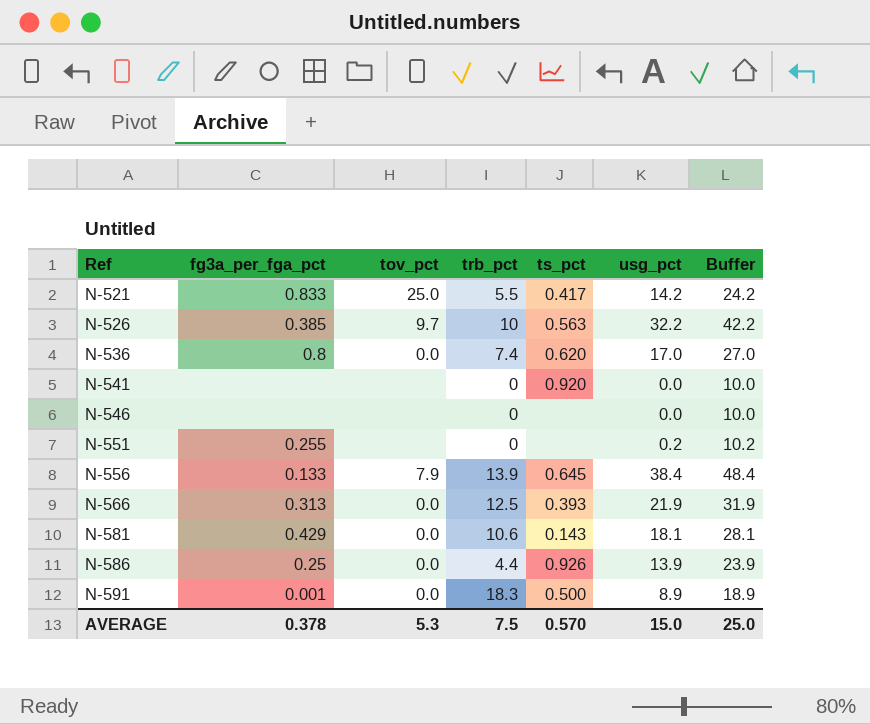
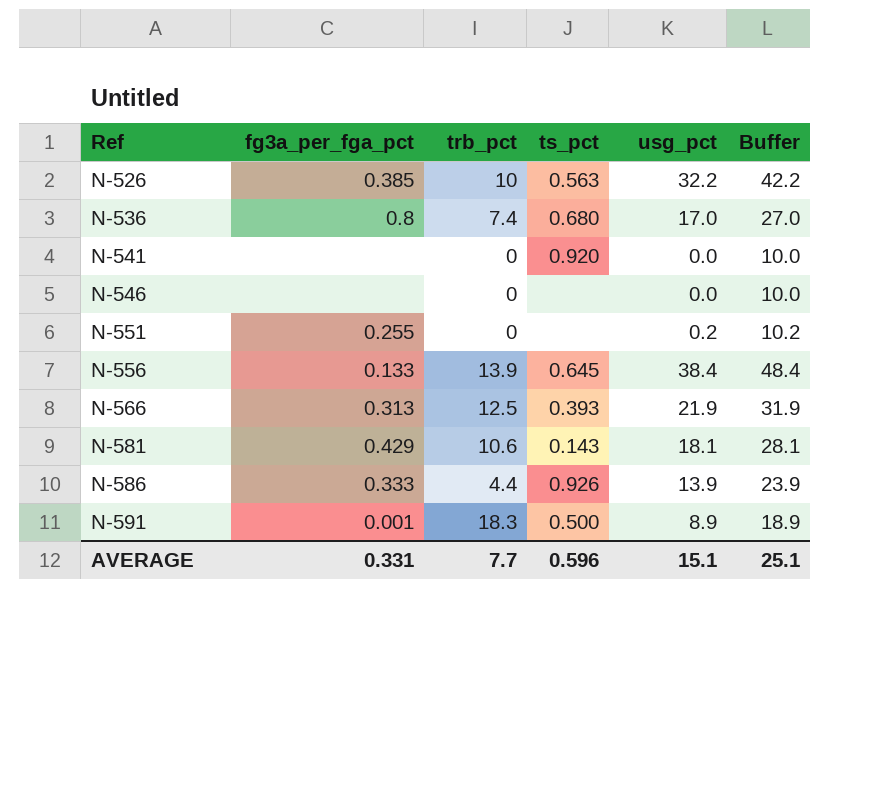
column tov_pct | position: 3 -> none
row N-521: 0.833 | 25.0 | 5.5 | 0.417 | 14.2 | 24.2 -> none
N-536 | ts_pct: 0.620 -> 0.680
N-586 | fg3a_per_fga_pct: 0.25 -> 0.333
AVERAGE | fg3a_per_fga_pct: 0.378 -> 0.331
AVERAGE | trb_pct: 7.5 -> 7.7
AVERAGE | ts_pct: 0.570 -> 0.596
AVERAGE | usg_pct: 15.0 -> 15.1
AVERAGE | Buffer: 25.0 -> 25.1

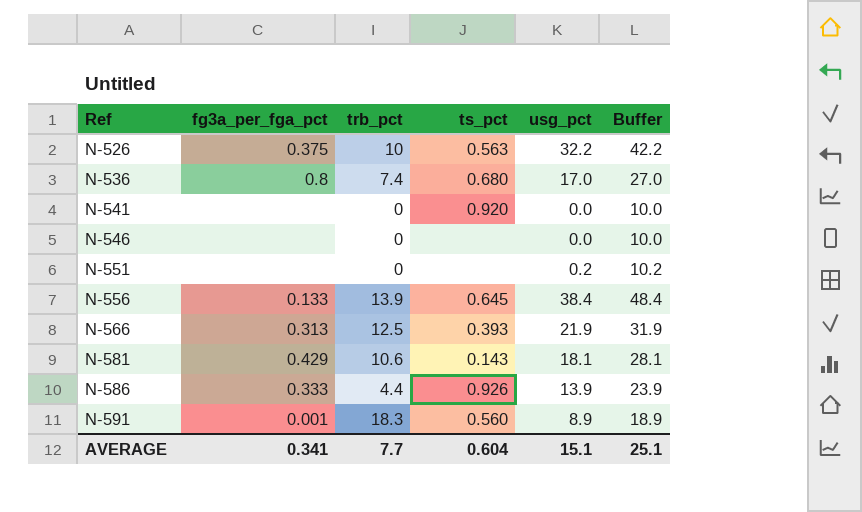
N-526 | fg3a_per_fga_pct: 0.385 -> 0.375
N-551 | fg3a_per_fga_pct: 0.255 -> none
N-591 | ts_pct: 0.500 -> 0.560
AVERAGE | fg3a_per_fga_pct: 0.331 -> 0.341
AVERAGE | ts_pct: 0.596 -> 0.604

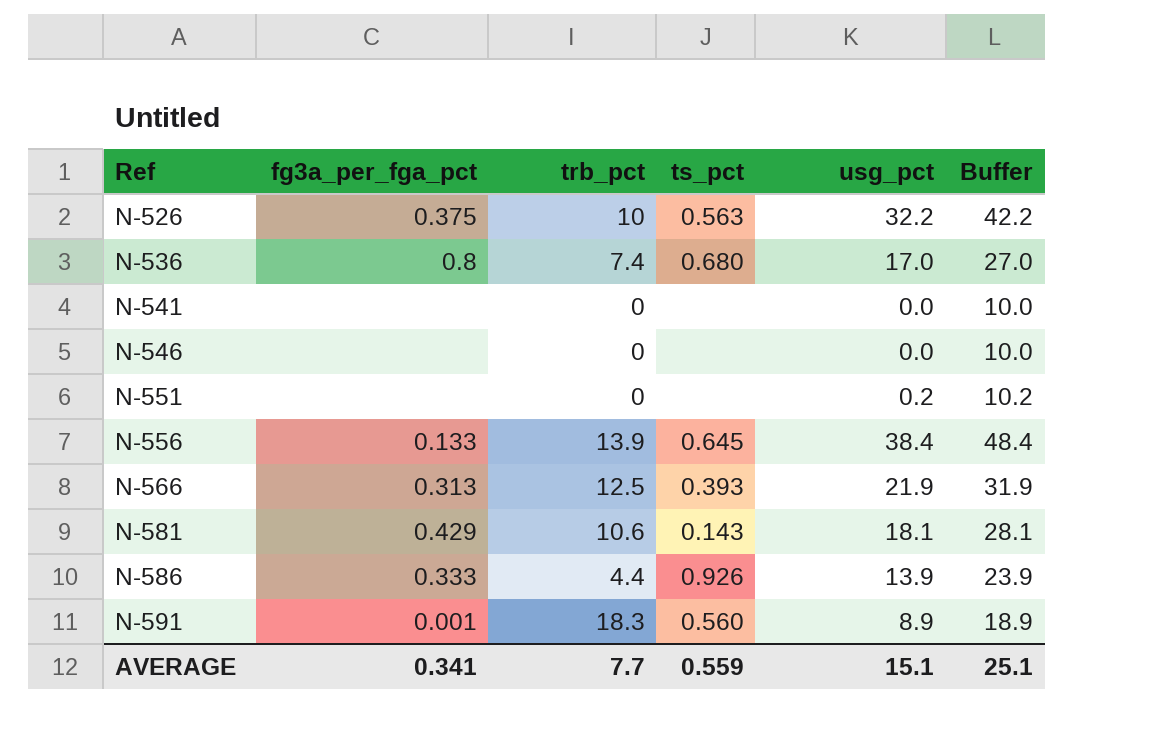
N-541 | ts_pct: 0.920 -> none
AVERAGE | ts_pct: 0.604 -> 0.559

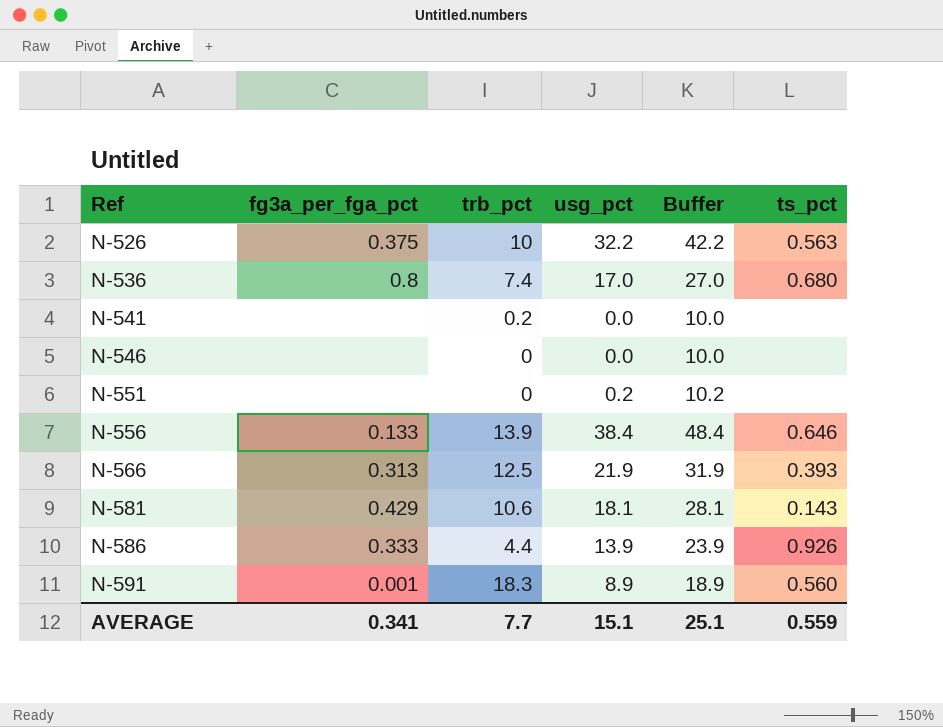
column ts_pct | position: 4 -> 6
N-541 | trb_pct: 0 -> 0.2
N-556 | ts_pct: 0.645 -> 0.646

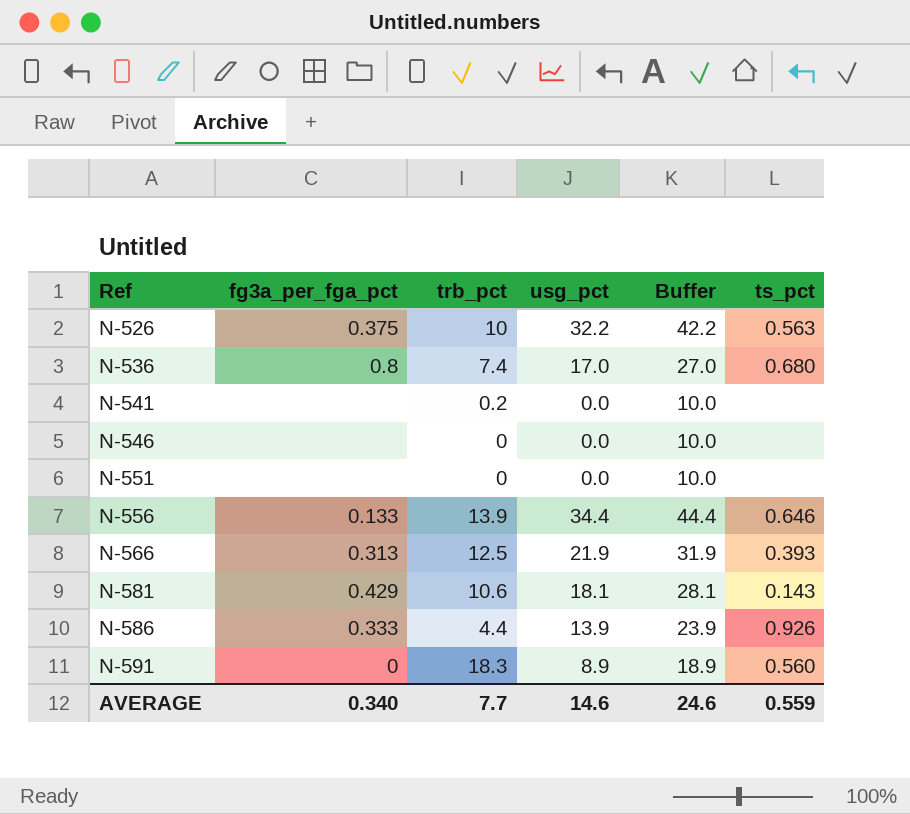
N-551 | usg_pct: 0.2 -> 0.0
N-551 | Buffer: 10.2 -> 10.0
N-556 | usg_pct: 38.4 -> 34.4
N-556 | Buffer: 48.4 -> 44.4
N-591 | fg3a_per_fga_pct: 0.001 -> 0
AVERAGE | fg3a_per_fga_pct: 0.341 -> 0.340
AVERAGE | usg_pct: 15.1 -> 14.6
AVERAGE | Buffer: 25.1 -> 24.6

